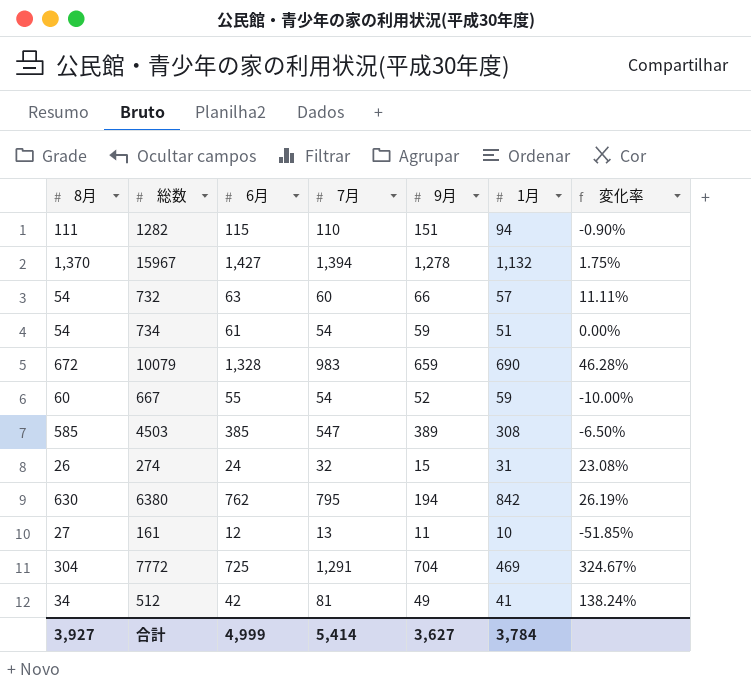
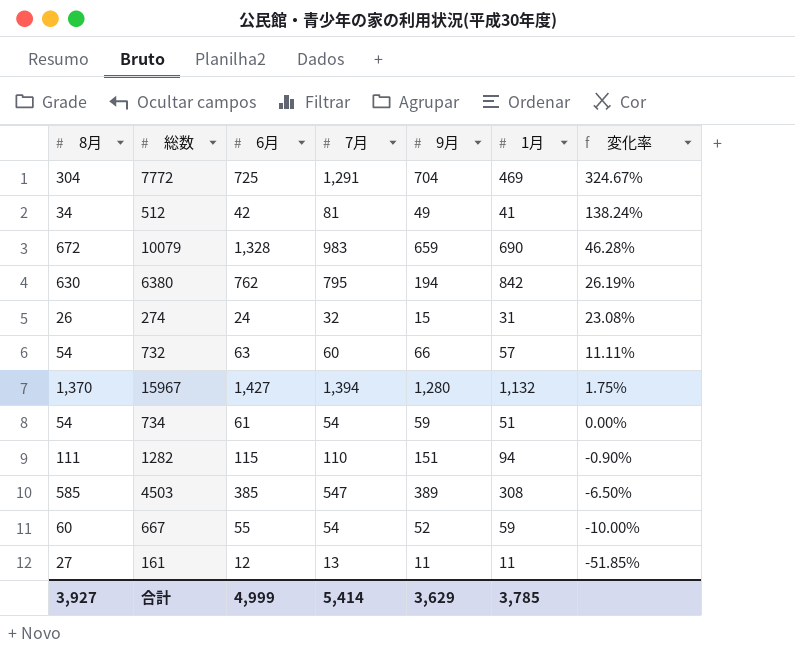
row order: none -> 変化率 descending
15967 | 9月: 1,278 -> 1,280
161 | 1月: 10 -> 11
合計 | 9月: 3,627 -> 3,629
合計 | 1月: 3,784 -> 3,785

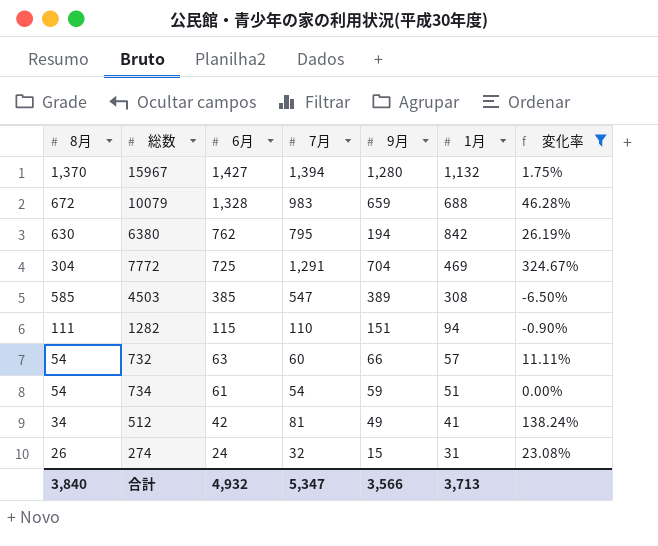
filter: none -> 変化率 >= -6.50%
row order: 変化率 descending -> 6月 descending
10079 | 1月: 690 -> 688
合計 | 8月: 3,927 -> 3,840
合計 | 6月: 4,999 -> 4,932
合計 | 7月: 5,414 -> 5,347
合計 | 9月: 3,629 -> 3,566
合計 | 1月: 3,785 -> 3,713

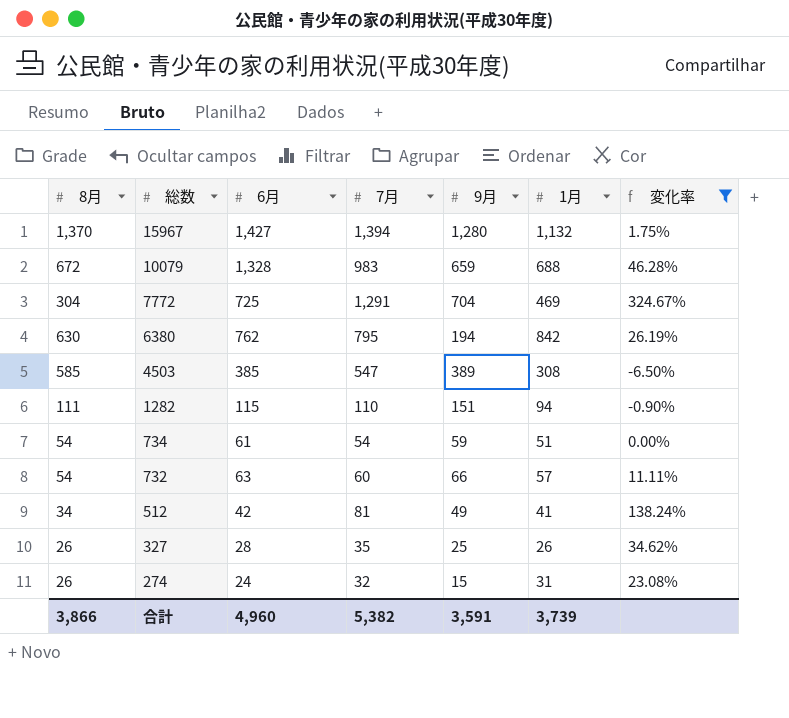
row order: 6月 descending -> 総数 descending
row 327: none -> 26 | 28 | 35 | 25 | 26 | 34.62%
合計 | 8月: 3,840 -> 3,866
合計 | 6月: 4,932 -> 4,960
合計 | 7月: 5,347 -> 5,382
合計 | 9月: 3,566 -> 3,591
合計 | 1月: 3,713 -> 3,739

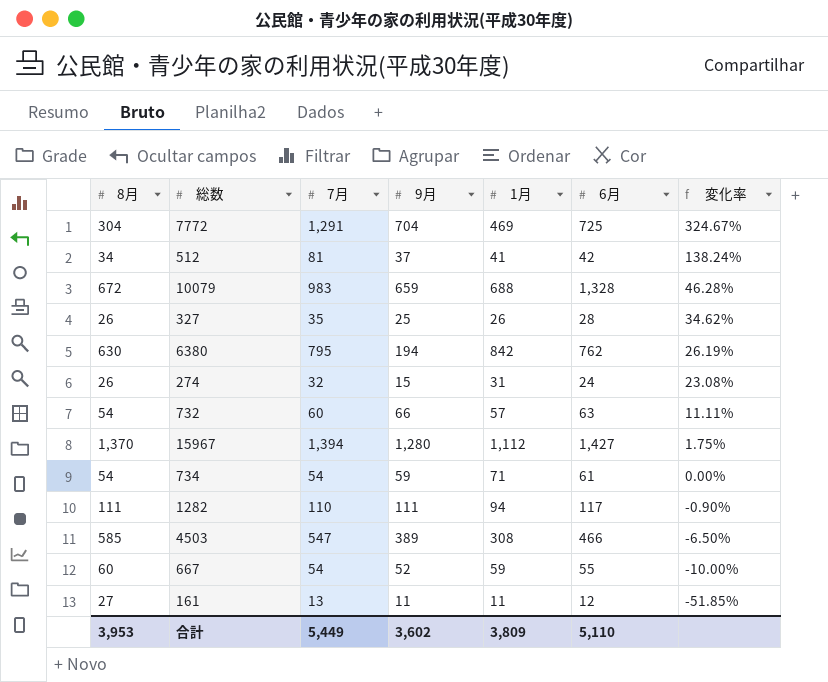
filter: 変化率 >= -6.50% -> none
row order: 総数 descending -> 変化率 descending
column 6月 | position: 3 -> 6
512 | 9月: 49 -> 37
15967 | 1月: 1,132 -> 1,112
734 | 1月: 51 -> 71
1282 | 9月: 151 -> 111
1282 | 6月: 115 -> 117
4503 | 6月: 385 -> 466
合計 | 8月: 3,866 -> 3,953
合計 | 7月: 5,382 -> 5,449
合計 | 9月: 3,591 -> 3,602
合計 | 1月: 3,739 -> 3,809
合計 | 6月: 4,960 -> 5,110

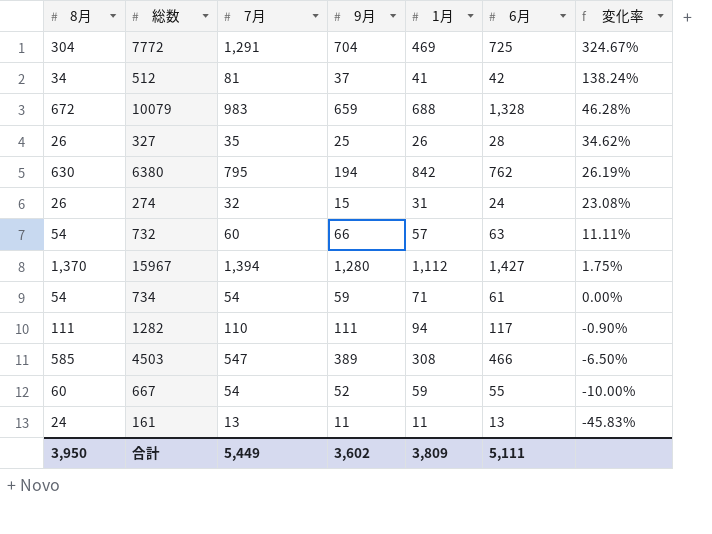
161 | 8月: 27 -> 24
161 | 6月: 12 -> 13
161 | 変化率: -51.85% -> -45.83%
合計 | 8月: 3,953 -> 3,950
合計 | 6月: 5,110 -> 5,111

